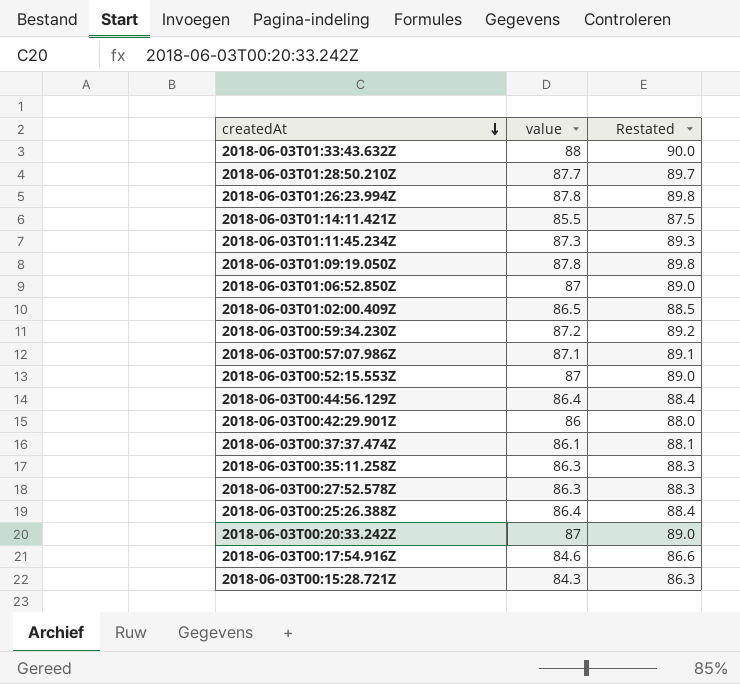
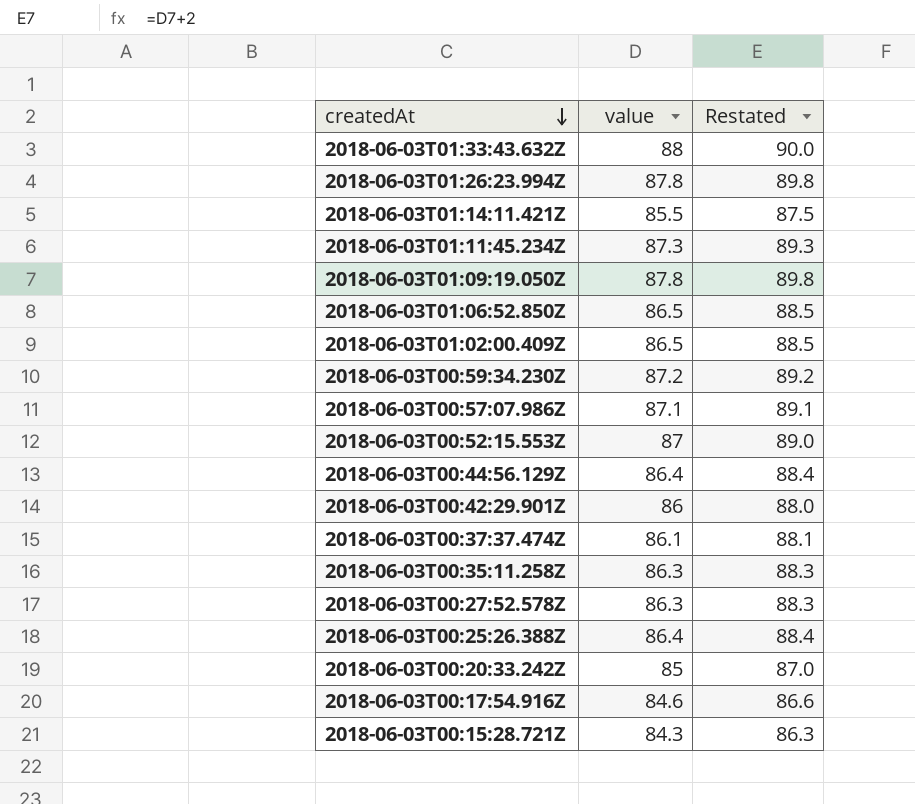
row 2018-06-03T01:28:50.210Z: 87.7 | 89.7 -> none
2018-06-03T01:06:52.850Z | value: 87 -> 86.5
2018-06-03T01:06:52.850Z | Restated: 89.0 -> 88.5
2018-06-03T00:20:33.242Z | value: 87 -> 85
2018-06-03T00:20:33.242Z | Restated: 89.0 -> 87.0

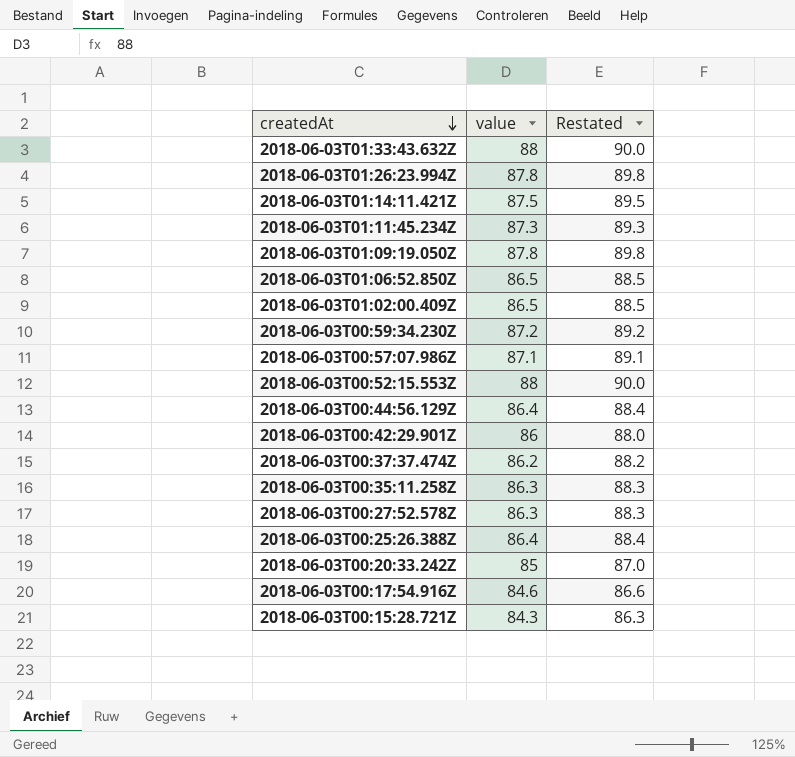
2018-06-03T01:14:11.421Z | value: 85.5 -> 87.5
2018-06-03T01:14:11.421Z | Restated: 87.5 -> 89.5
2018-06-03T00:52:15.553Z | value: 87 -> 88
2018-06-03T00:52:15.553Z | Restated: 89.0 -> 90.0
2018-06-03T00:37:37.474Z | value: 86.1 -> 86.2
2018-06-03T00:37:37.474Z | Restated: 88.1 -> 88.2

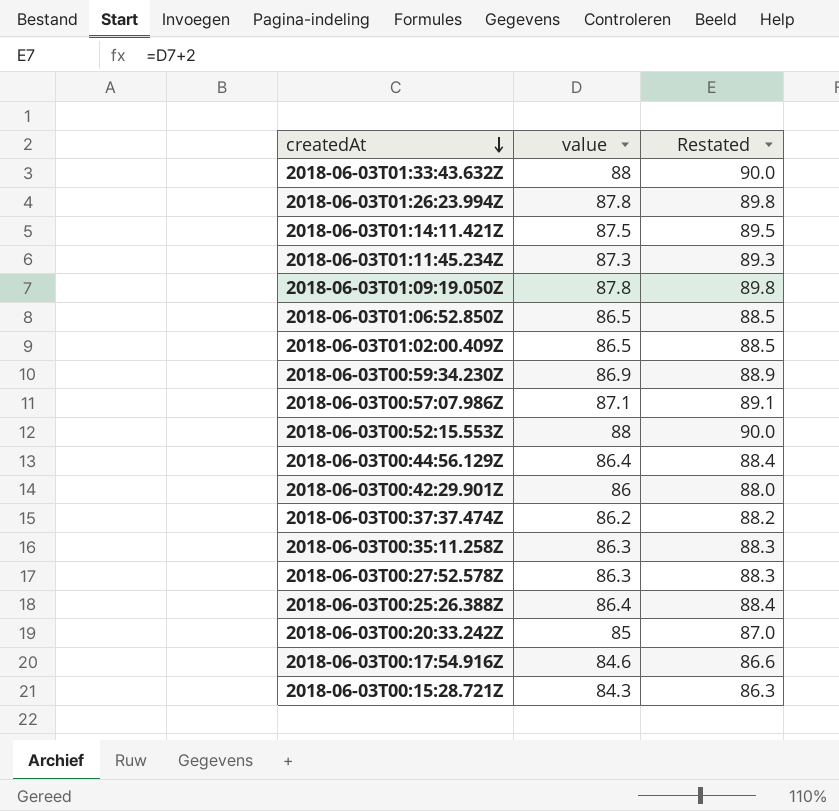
2018-06-03T00:59:34.230Z | value: 87.2 -> 86.9
2018-06-03T00:59:34.230Z | Restated: 89.2 -> 88.9

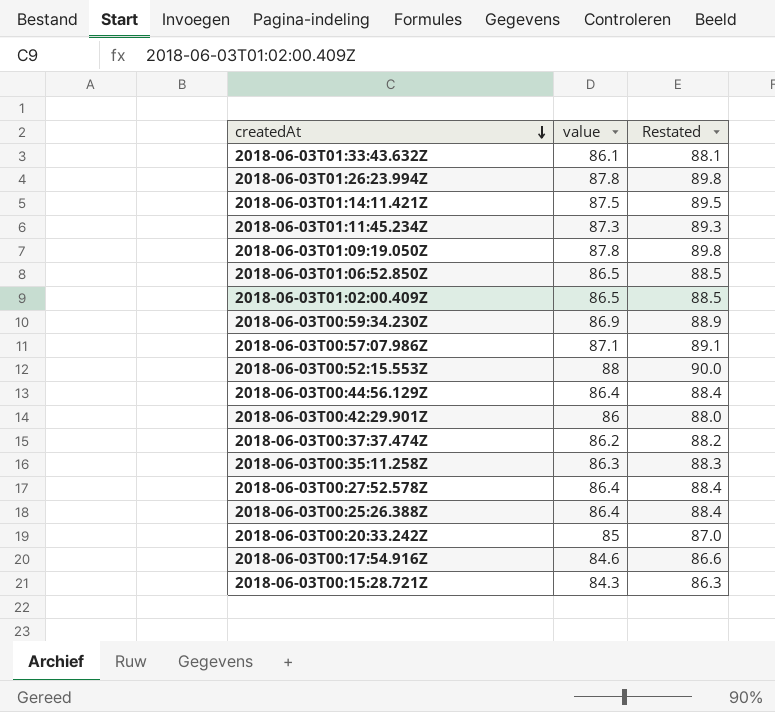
2018-06-03T01:33:43.632Z | value: 88 -> 86.1
2018-06-03T01:33:43.632Z | Restated: 90.0 -> 88.1
2018-06-03T00:27:52.578Z | value: 86.3 -> 86.4
2018-06-03T00:27:52.578Z | Restated: 88.3 -> 88.4

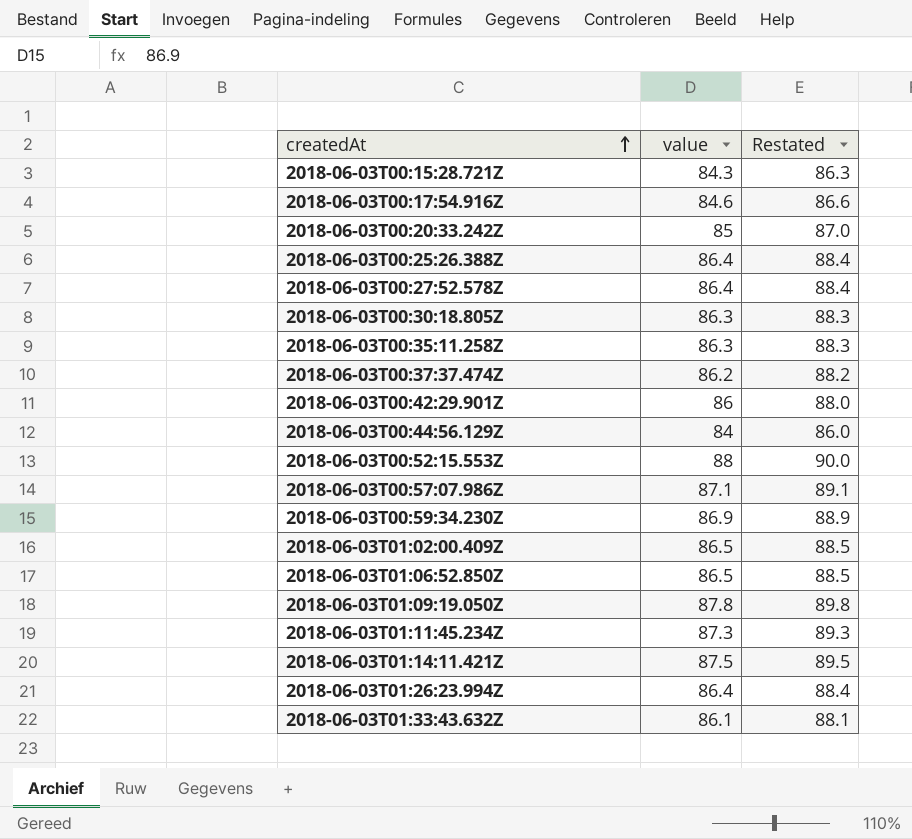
row order: createdAt descending -> createdAt ascending
row 2018-06-03T00:30:18.805Z: none -> 86.3 | 88.3
2018-06-03T00:44:56.129Z | value: 86.4 -> 84
2018-06-03T00:44:56.129Z | Restated: 88.4 -> 86.0
2018-06-03T01:26:23.994Z | value: 87.8 -> 86.4
2018-06-03T01:26:23.994Z | Restated: 89.8 -> 88.4

